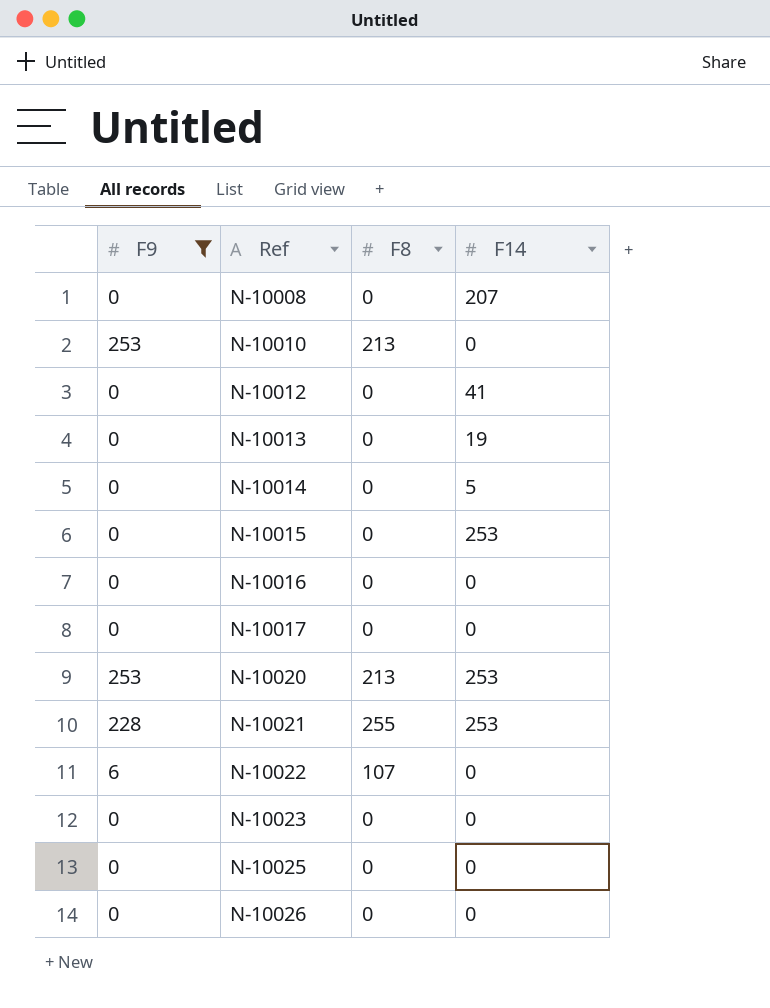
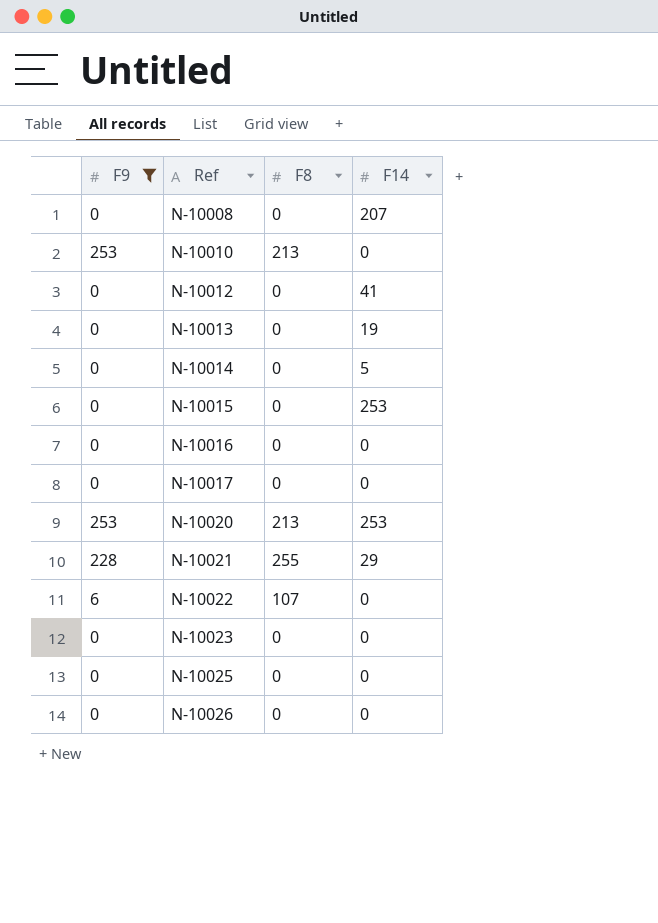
N-10021 | F14: 253 -> 29

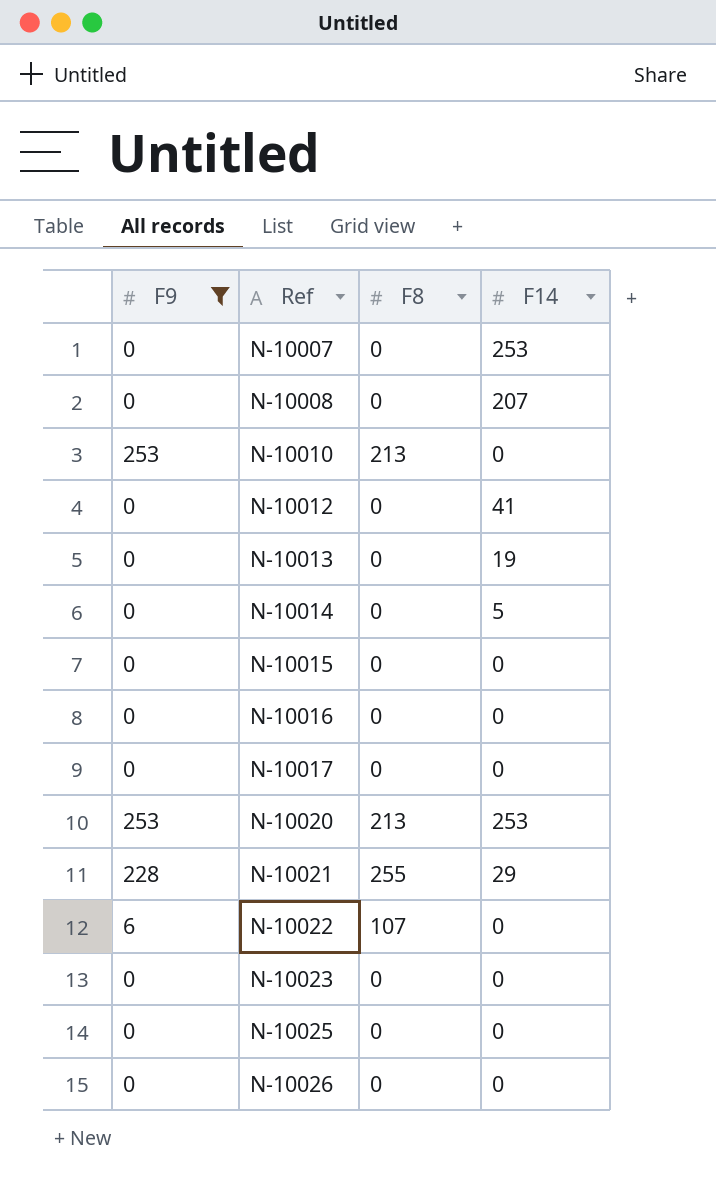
row N-10007: none -> 0 | 0 | 253
N-10015 | F14: 253 -> 0

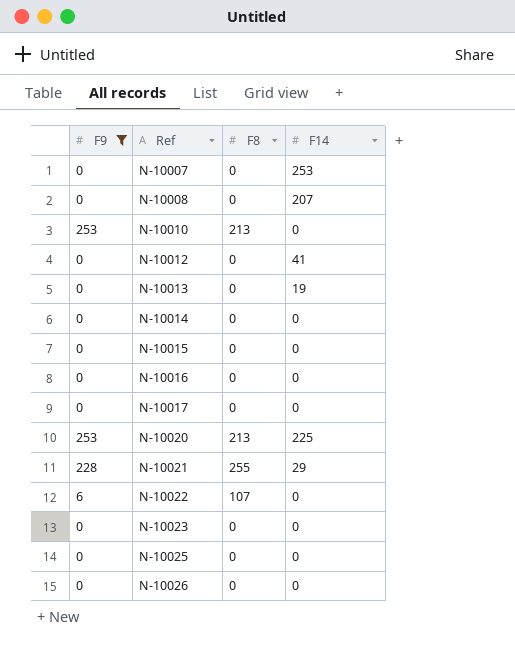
N-10014 | F14: 5 -> 0
N-10020 | F14: 253 -> 225

